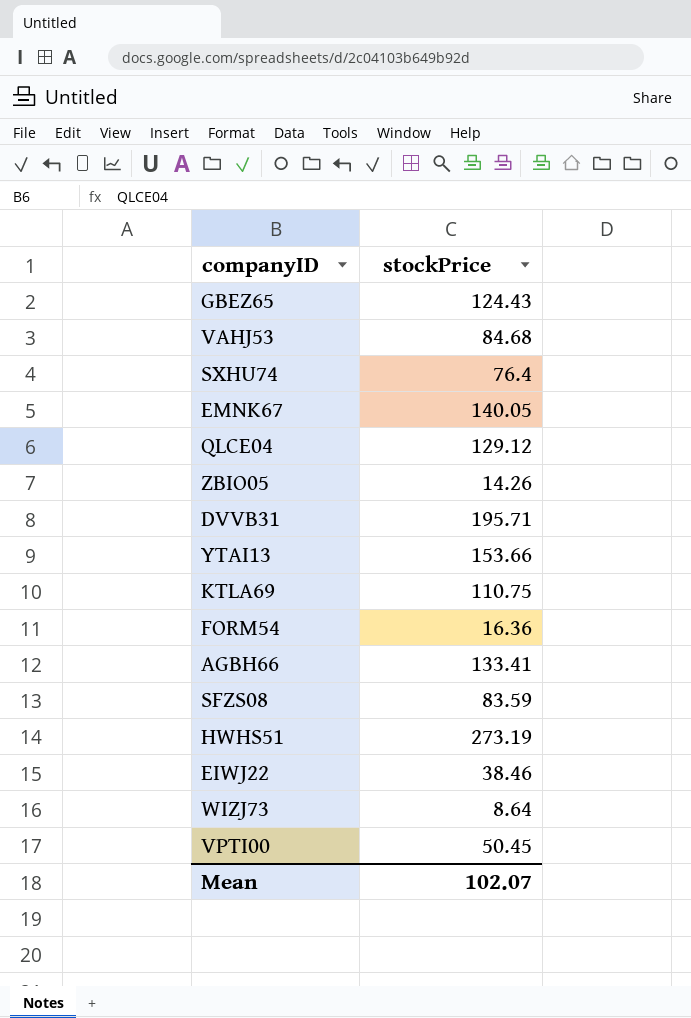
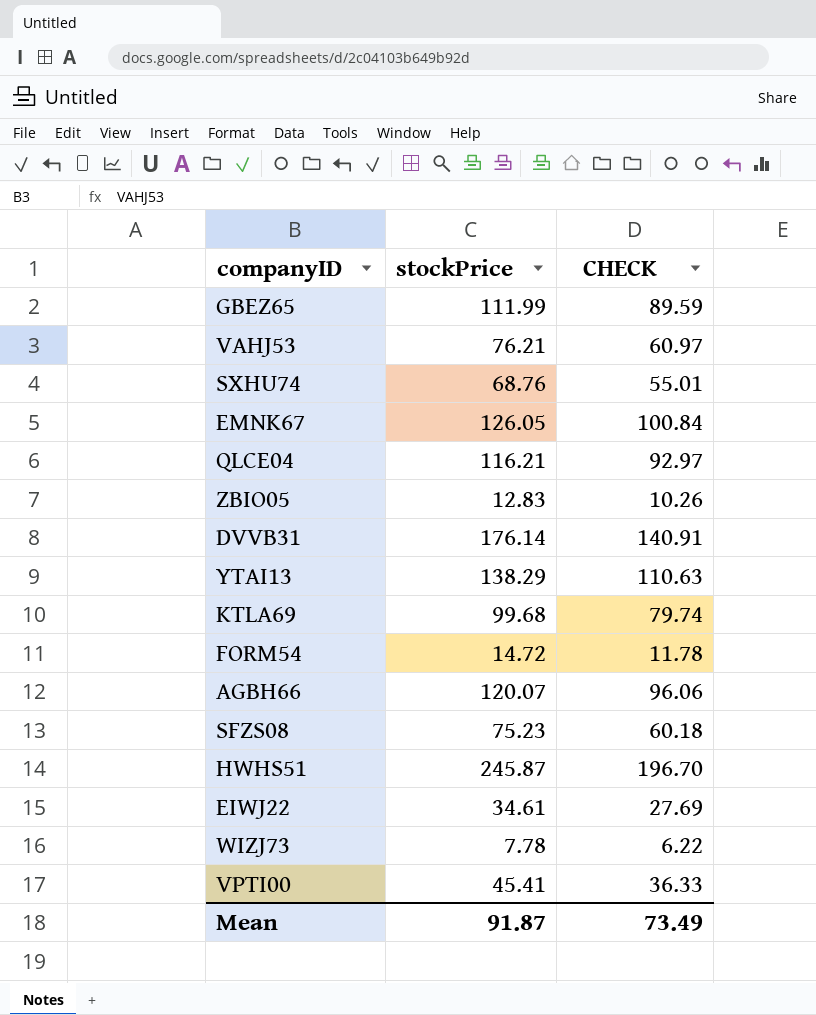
column CHECK | formula: none -> [stockPrice] * 0.8
GBEZ65 | stockPrice: 124.43 -> 111.99
VAHJ53 | stockPrice: 84.68 -> 76.21
SXHU74 | stockPrice: 76.4 -> 68.76
EMNK67 | stockPrice: 140.05 -> 126.05
QLCE04 | stockPrice: 129.12 -> 116.21
ZBIO05 | stockPrice: 14.26 -> 12.83
DVVB31 | stockPrice: 195.71 -> 176.14
YTAI13 | stockPrice: 153.66 -> 138.29
KTLA69 | stockPrice: 110.75 -> 99.68
FORM54 | stockPrice: 16.36 -> 14.72
AGBH66 | stockPrice: 133.41 -> 120.07
SFZS08 | stockPrice: 83.59 -> 75.23
HWHS51 | stockPrice: 273.19 -> 245.87
EIWJ22 | stockPrice: 38.46 -> 34.61
WIZJ73 | stockPrice: 8.64 -> 7.78
VPTI00 | stockPrice: 50.45 -> 45.41
Mean | stockPrice: 102.07 -> 91.87

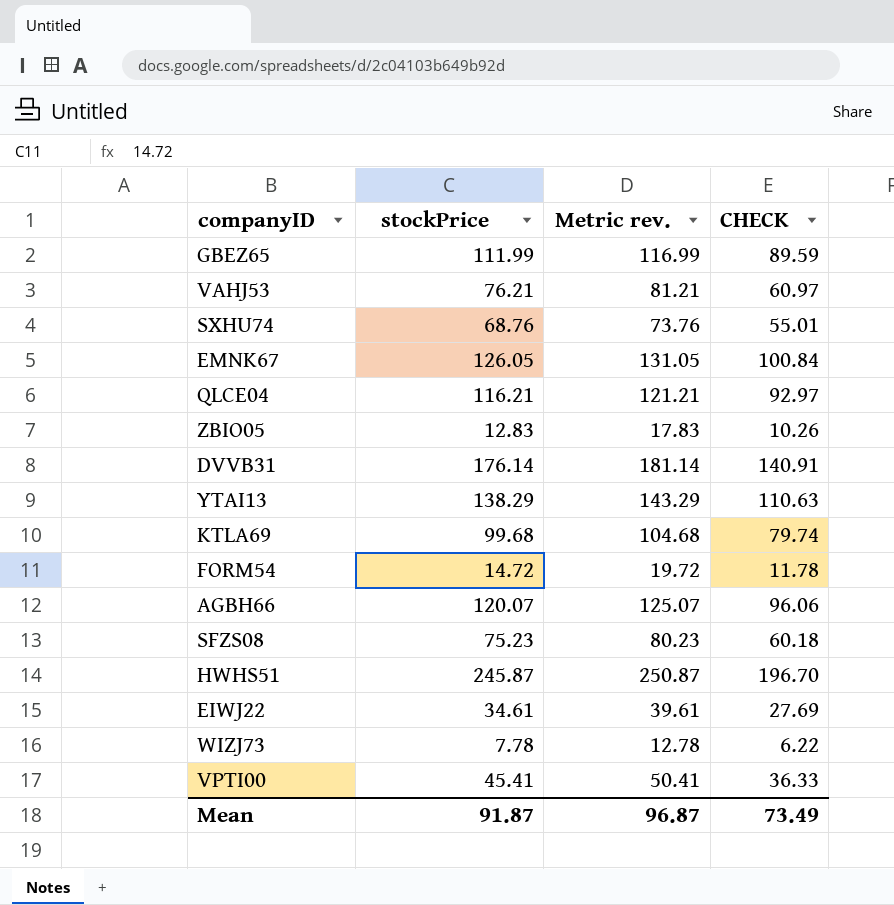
column Metric rev. | formula: none -> [stockPrice] + 5

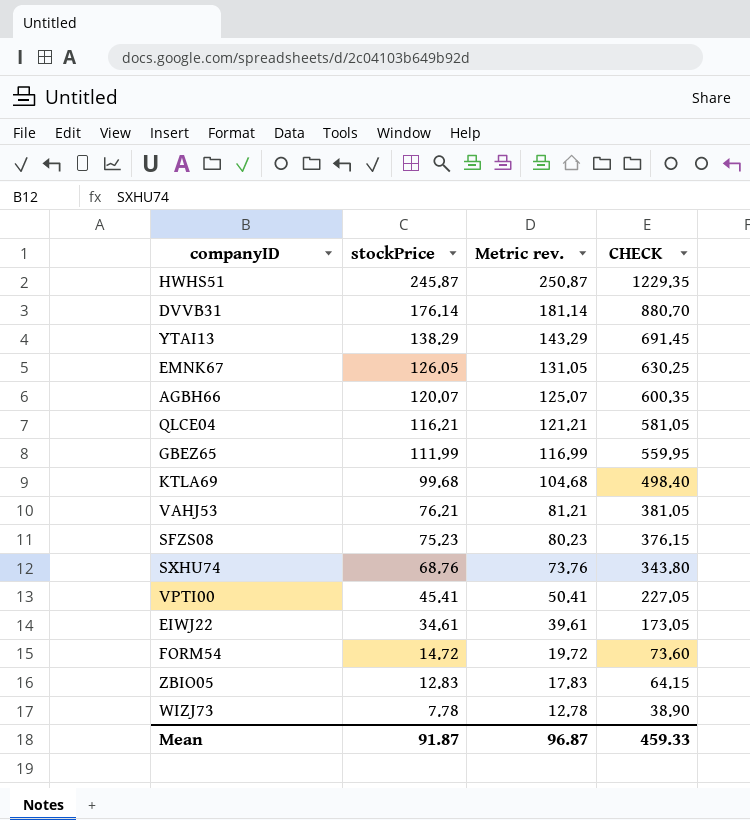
row order: none -> stockPrice descending
column CHECK | formula: [stockPrice] * 0.8 -> [stockPrice] * 5
Mean | CHECK: 73.49 -> 459.33

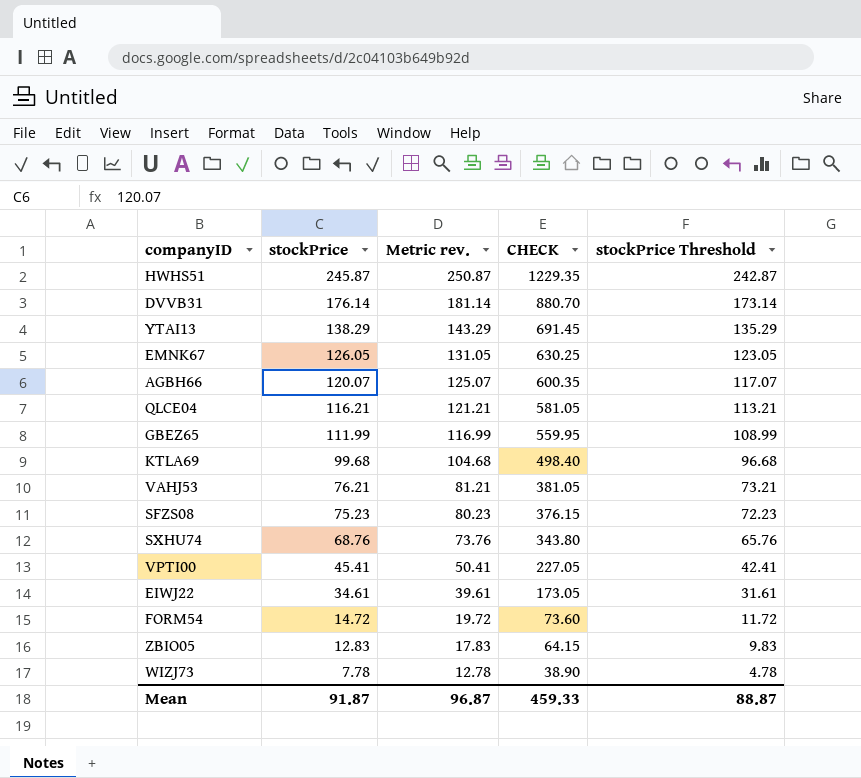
column stockPrice Threshold | formula: none -> [stockPrice] - 3

